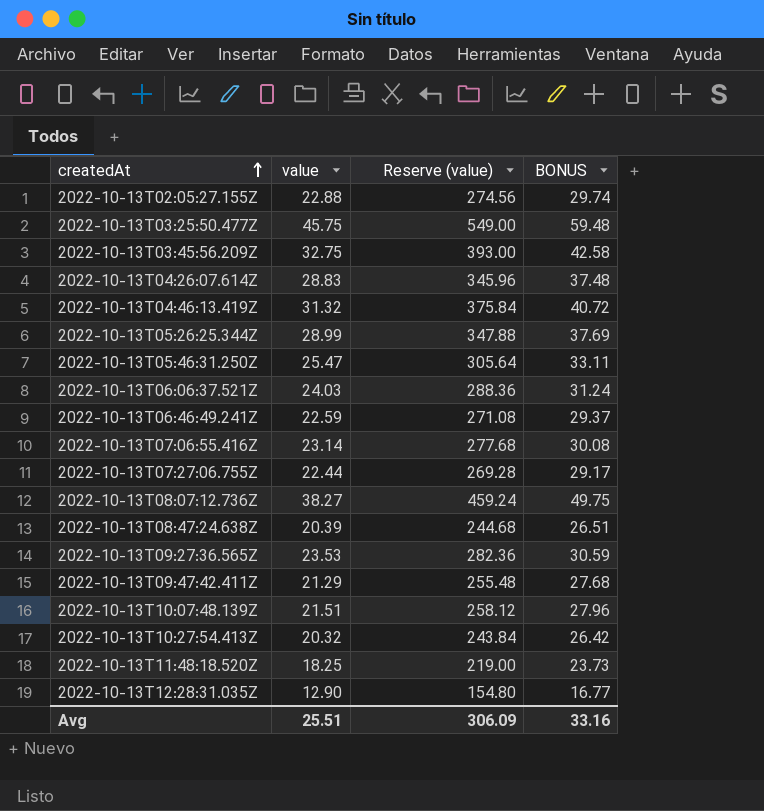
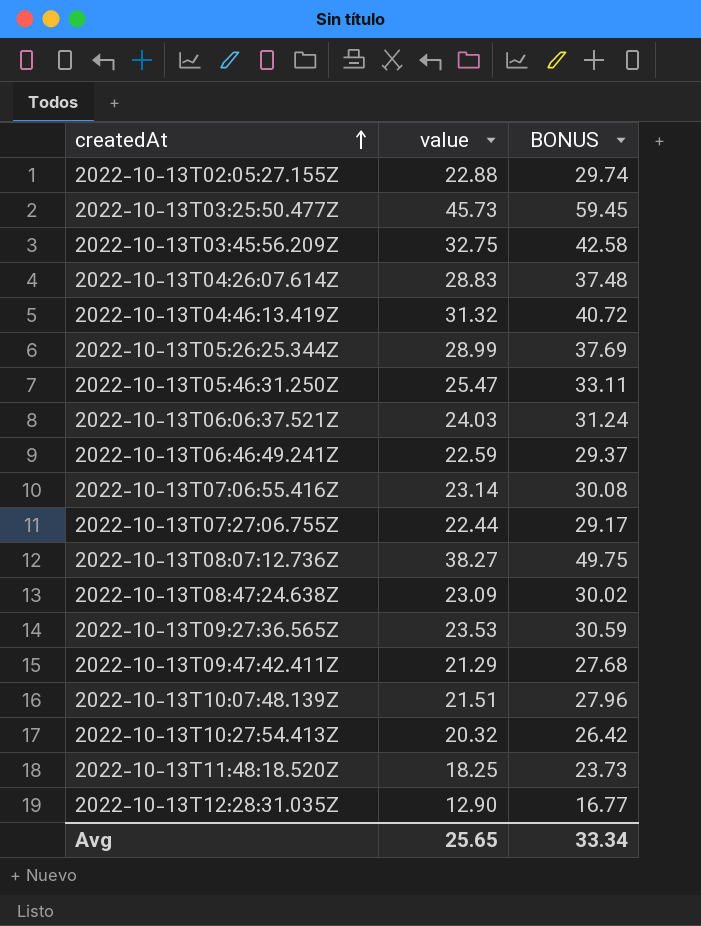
column Reserve (value) | formula: [value] * 12 -> none
2022-10-13T03:25:50.477Z | value: 45.75 -> 45.73
2022-10-13T03:25:50.477Z | BONUS: 59.48 -> 59.45
2022-10-13T08:47:24.638Z | value: 20.39 -> 23.09
2022-10-13T08:47:24.638Z | BONUS: 26.51 -> 30.02
Avg | value: 25.51 -> 25.65
Avg | BONUS: 33.16 -> 33.34

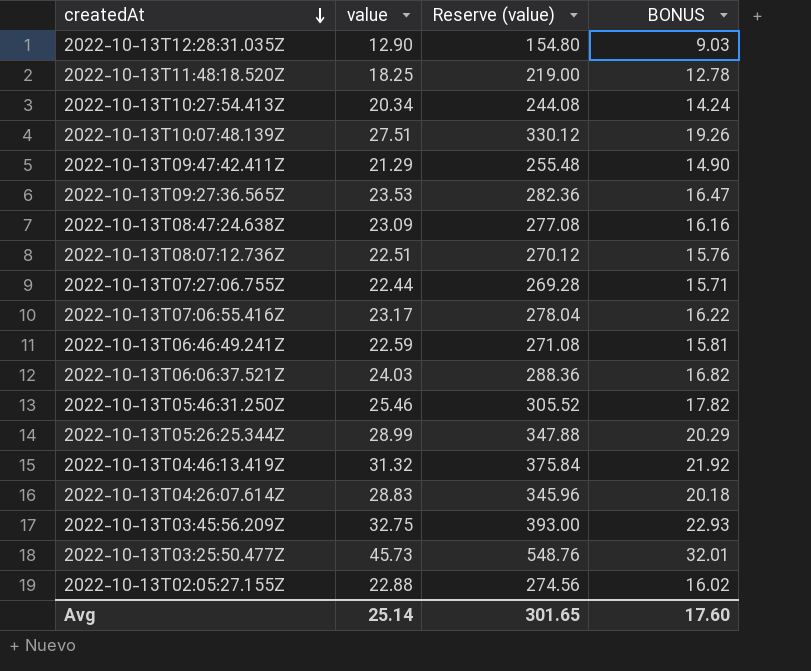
row order: createdAt ascending -> createdAt descending
column Reserve (value) | formula: none -> [value] * 12
column BONUS | formula: [value] * 1.3 -> [value] * 0.7
2022-10-13T10:27:54.413Z | value: 20.32 -> 20.34
2022-10-13T10:07:48.139Z | value: 21.51 -> 27.51
2022-10-13T08:07:12.736Z | value: 38.27 -> 22.51
2022-10-13T07:06:55.416Z | value: 23.14 -> 23.17
2022-10-13T05:46:31.250Z | value: 25.47 -> 25.46
Avg | value: 25.65 -> 25.14
Avg | BONUS: 33.34 -> 17.60

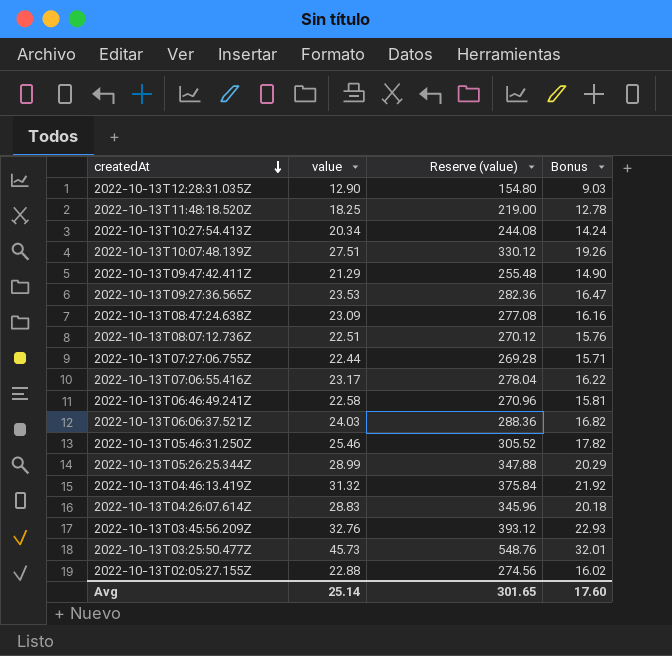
column name: BONUS -> Bonus
2022-10-13T06:46:49.241Z | value: 22.59 -> 22.58
2022-10-13T06:46:49.241Z | Reserve (value): 271.08 -> 270.96
2022-10-13T03:45:56.209Z | value: 32.75 -> 32.76
2022-10-13T03:45:56.209Z | Reserve (value): 393.00 -> 393.12

